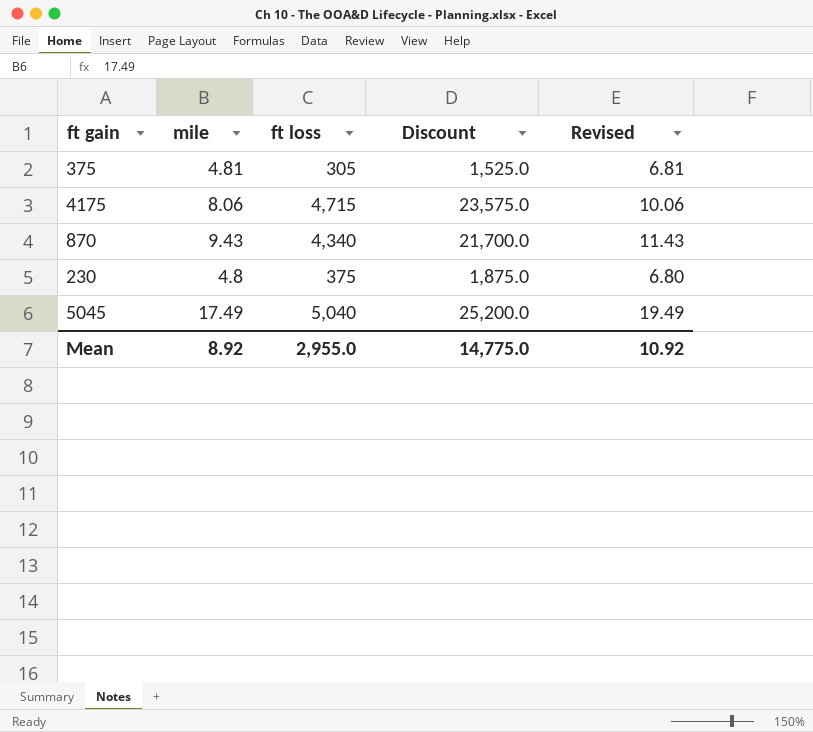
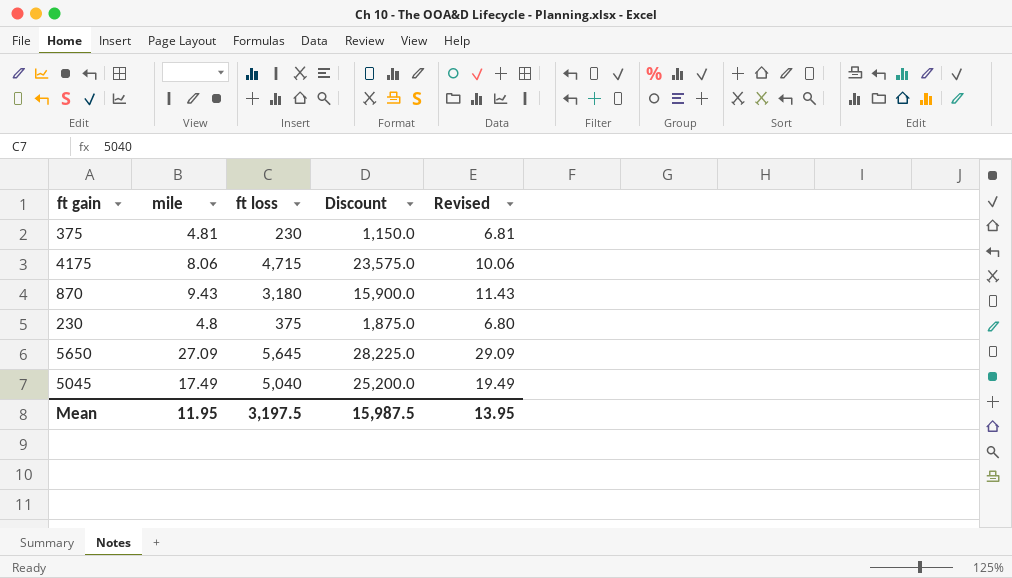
375 | ft loss: 305 -> 230
375 | Discount: 1,525.0 -> 1,150.0
870 | ft loss: 4,340 -> 3,180
870 | Discount: 21,700.0 -> 15,900.0
row 5650: none -> 27.09 | 5,645 | 28,225.0 | 29.09
Mean | mile: 8.92 -> 11.95
Mean | ft loss: 2,955.0 -> 3,197.5
Mean | Discount: 14,775.0 -> 15,987.5
Mean | Revised: 10.92 -> 13.95

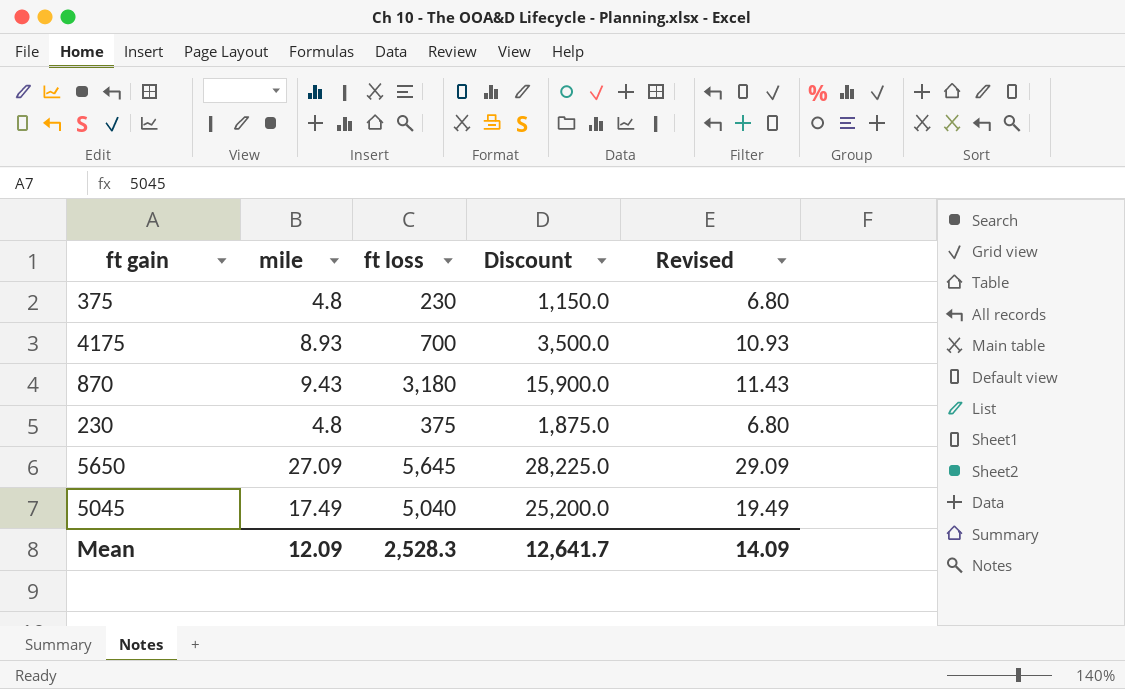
375 | mile: 4.81 -> 4.8
375 | Revised: 6.81 -> 6.80
4175 | mile: 8.06 -> 8.93
4175 | ft loss: 4,715 -> 700
4175 | Discount: 23,575.0 -> 3,500.0
4175 | Revised: 10.06 -> 10.93
Mean | mile: 11.95 -> 12.09
Mean | ft loss: 3,197.5 -> 2,528.3
Mean | Discount: 15,987.5 -> 12,641.7
Mean | Revised: 13.95 -> 14.09

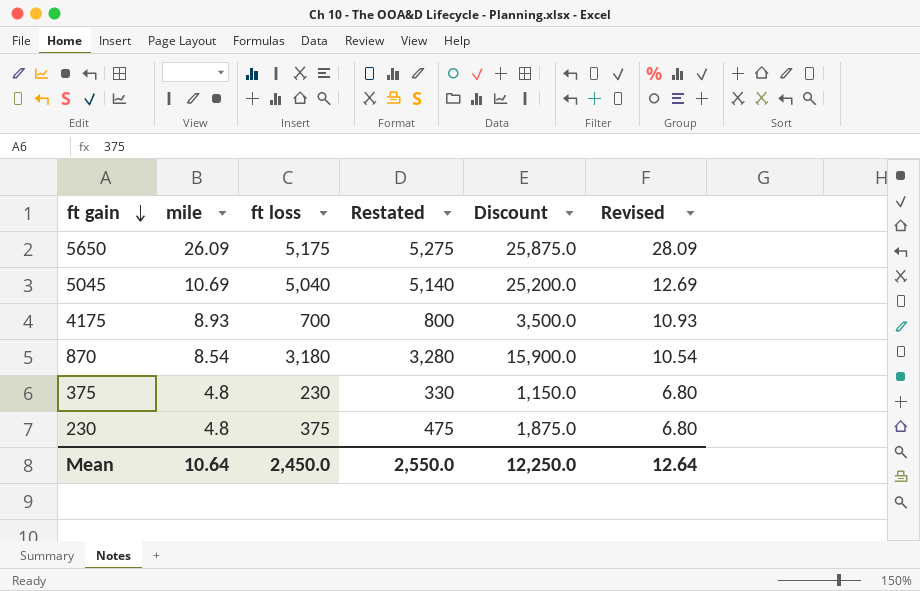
row order: none -> ft gain descending
column Restated | formula: none -> [ft loss] + 100
5650 | mile: 27.09 -> 26.09
5650 | ft loss: 5,645 -> 5,175
5650 | Discount: 28,225.0 -> 25,875.0
5650 | Revised: 29.09 -> 28.09
5045 | mile: 17.49 -> 10.69
5045 | Revised: 19.49 -> 12.69
870 | mile: 9.43 -> 8.54
870 | Revised: 11.43 -> 10.54
Mean | mile: 12.09 -> 10.64
Mean | ft loss: 2,528.3 -> 2,450.0
Mean | Discount: 12,641.7 -> 12,250.0
Mean | Revised: 14.09 -> 12.64

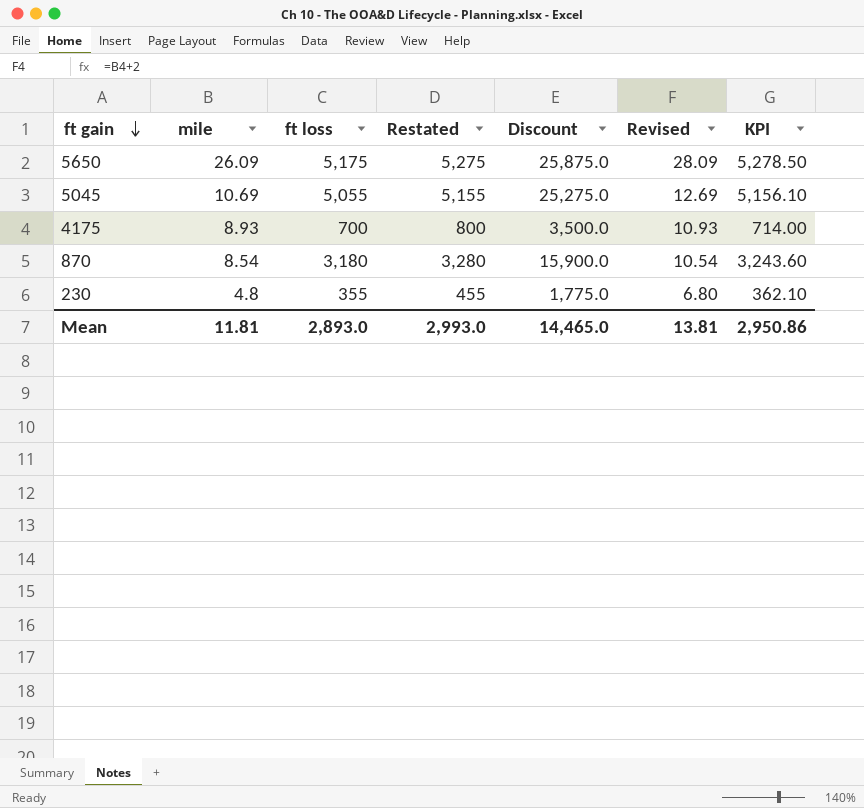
column KPI | formula: none -> [ft loss] * 1.02
row 375: 4.8 | 230 | 330 | 1,150.0 | 6.80 -> none
5045 | ft loss: 5,040 -> 5,055
5045 | Restated: 5,140 -> 5,155
5045 | Discount: 25,200.0 -> 25,275.0
230 | ft loss: 375 -> 355
230 | Restated: 475 -> 455
230 | Discount: 1,875.0 -> 1,775.0
Mean | mile: 10.64 -> 11.81
Mean | ft loss: 2,450.0 -> 2,893.0
Mean | Restated: 2,550.0 -> 2,993.0
Mean | Discount: 12,250.0 -> 14,465.0
Mean | Revised: 12.64 -> 13.81

